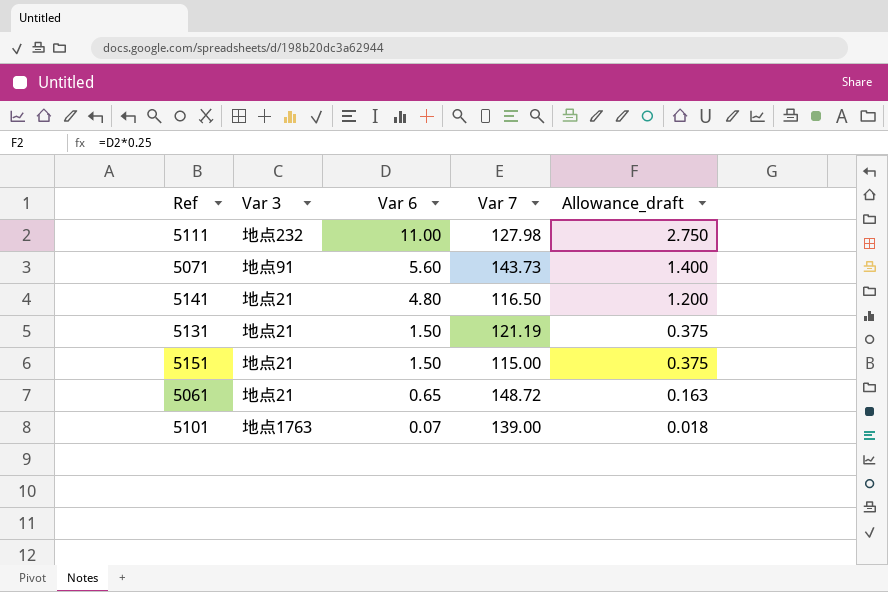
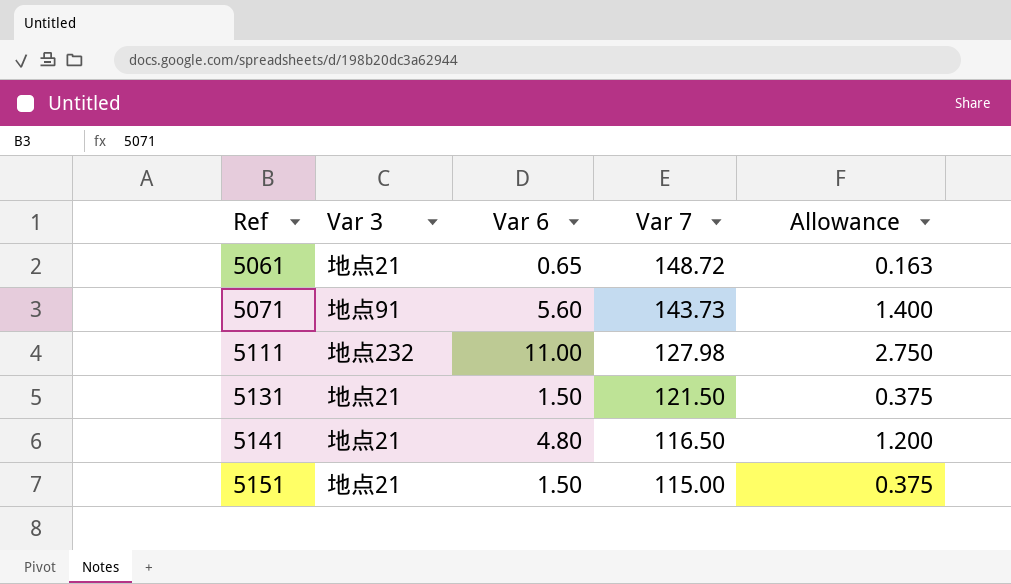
row order: Var 6 descending -> Ref ascending
column name: Allowance_draft -> Allowance
row 5101: 地点1763 | 0.07 | 139.00 | 0.018 -> none
5131 | Var 7: 121.19 -> 121.50

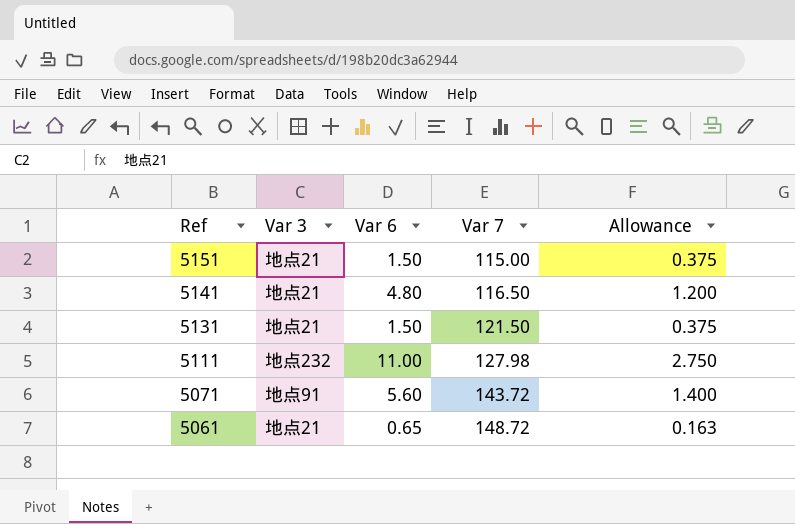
row order: Ref ascending -> Ref descending
5071 | Var 7: 143.73 -> 143.72

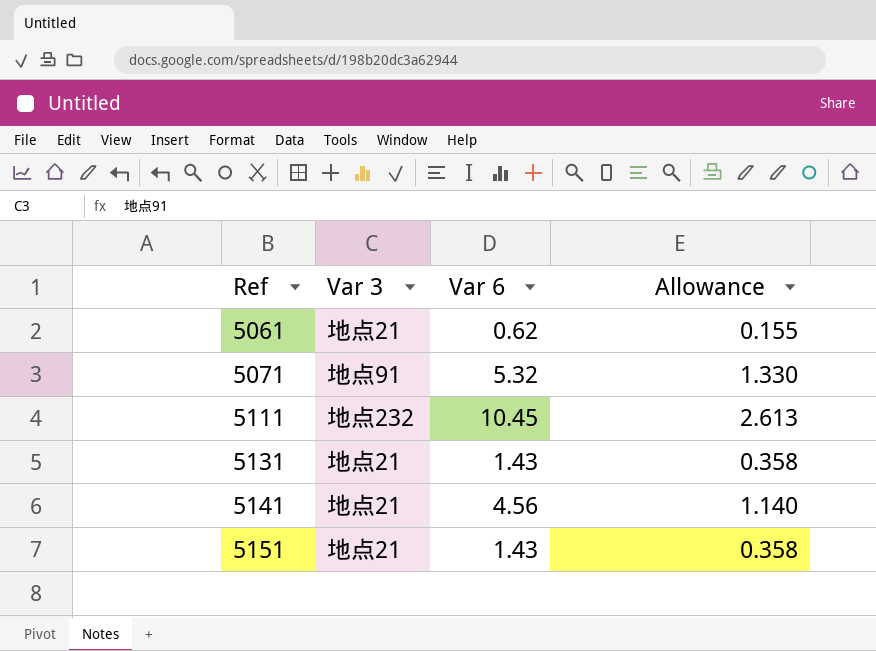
row order: Ref descending -> Ref ascending
column Var 7 | position: 4 -> none
5061 | Var 6: 0.65 -> 0.62
5061 | Allowance: 0.163 -> 0.155
5071 | Var 6: 5.60 -> 5.32
5071 | Allowance: 1.400 -> 1.330
5111 | Var 6: 11.00 -> 10.45
5111 | Allowance: 2.750 -> 2.613
5131 | Var 6: 1.50 -> 1.43
5131 | Allowance: 0.375 -> 0.358
5141 | Var 6: 4.80 -> 4.56
5141 | Allowance: 1.200 -> 1.140
5151 | Var 6: 1.50 -> 1.43
5151 | Allowance: 0.375 -> 0.358

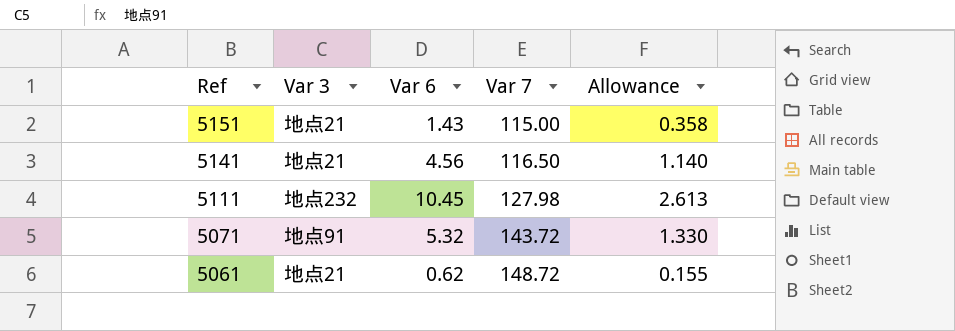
row order: Ref ascending -> Ref descending
column Var 7 | position: none -> 4
row 5131: 地点21 | 1.43 | 0.358 -> none

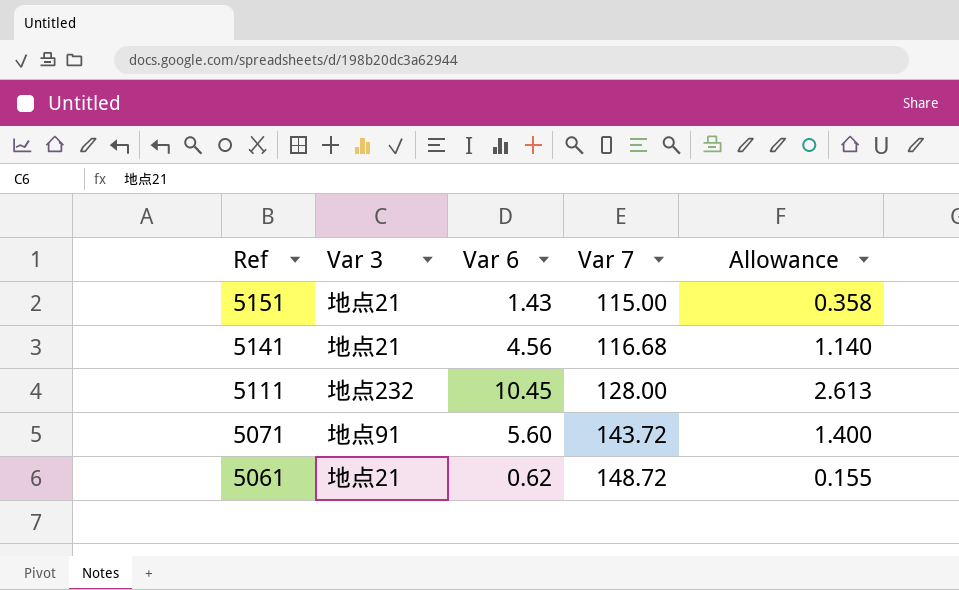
5141 | Var 7: 116.50 -> 116.68
5111 | Var 7: 127.98 -> 128.00
5071 | Var 6: 5.32 -> 5.60
5071 | Allowance: 1.330 -> 1.400

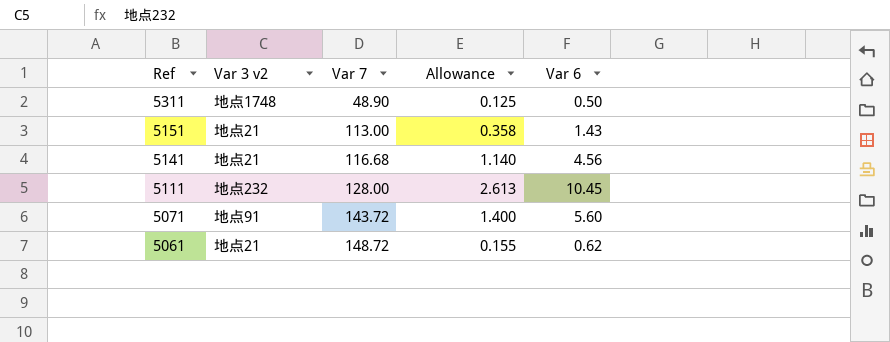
column name: Var 3 -> Var 3 v2
column Var 6 | position: 3 -> 5
row 5311: none -> 地点1748 | 48.90 | 0.125 | 0.50
5151 | Var 7: 115.00 -> 113.00

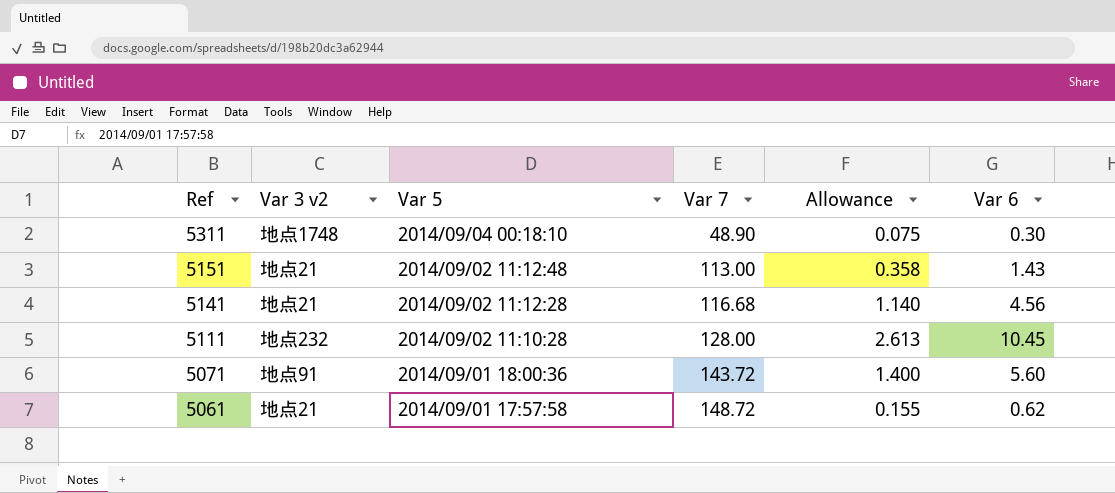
column Var 5 | position: none -> 3
5311 | Allowance: 0.125 -> 0.075
5311 | Var 6: 0.50 -> 0.30

